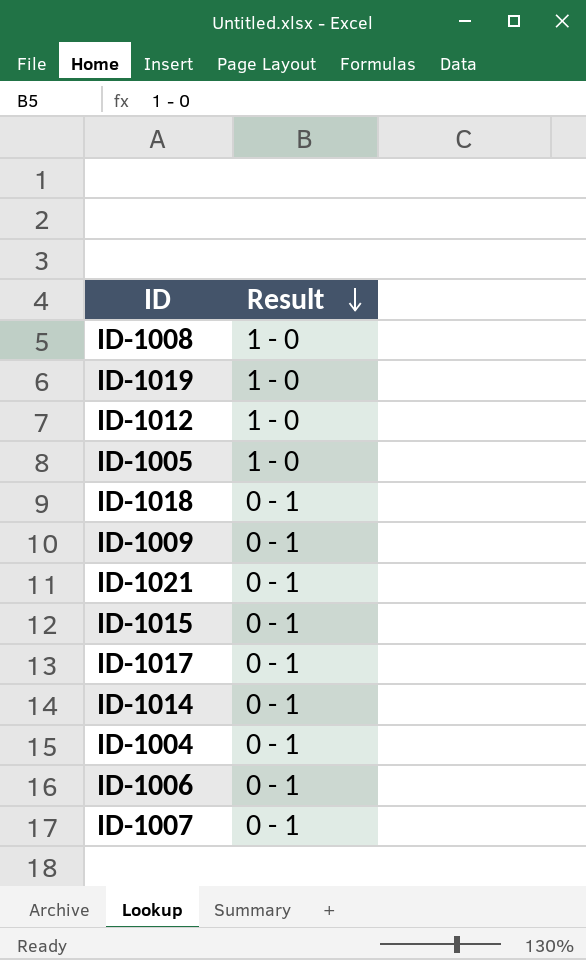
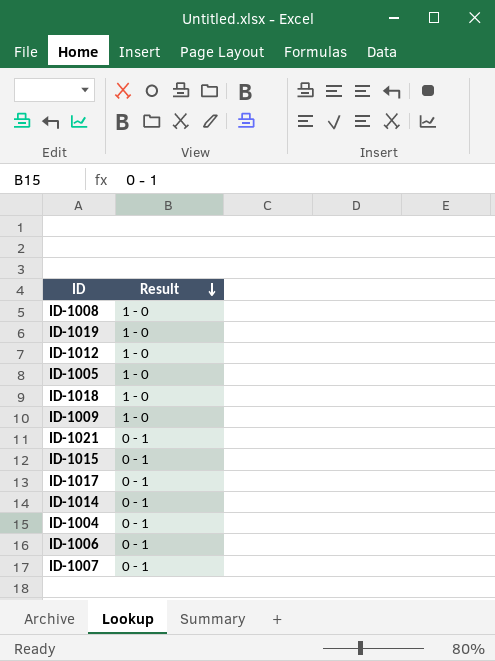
ID-1018 | Result: 0 - 1 -> 1 - 0
ID-1009 | Result: 0 - 1 -> 1 - 0

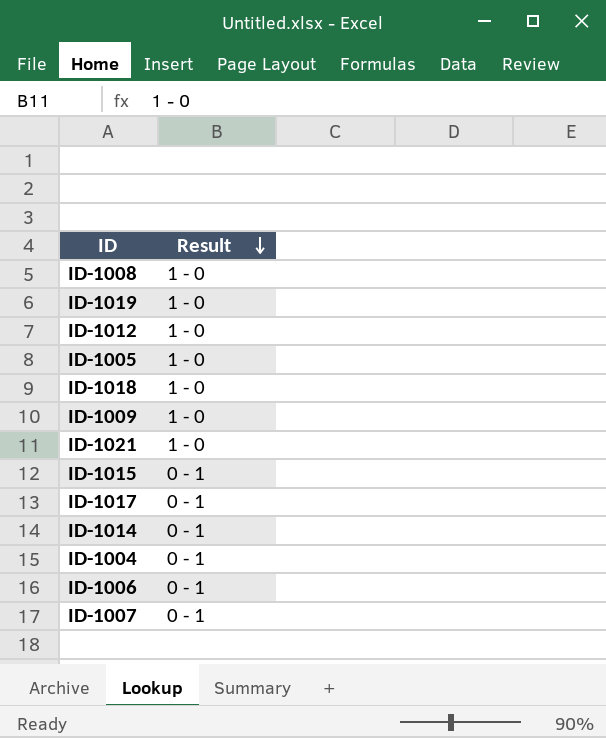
ID-1021 | Result: 0 - 1 -> 1 - 0

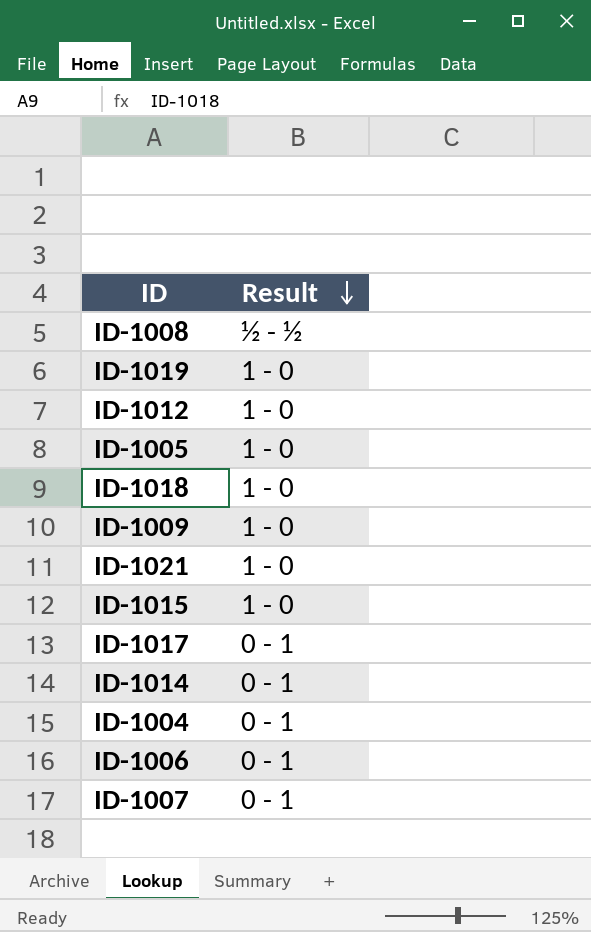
ID-1008 | Result: 1 - 0 -> ½ - ½
ID-1015 | Result: 0 - 1 -> 1 - 0

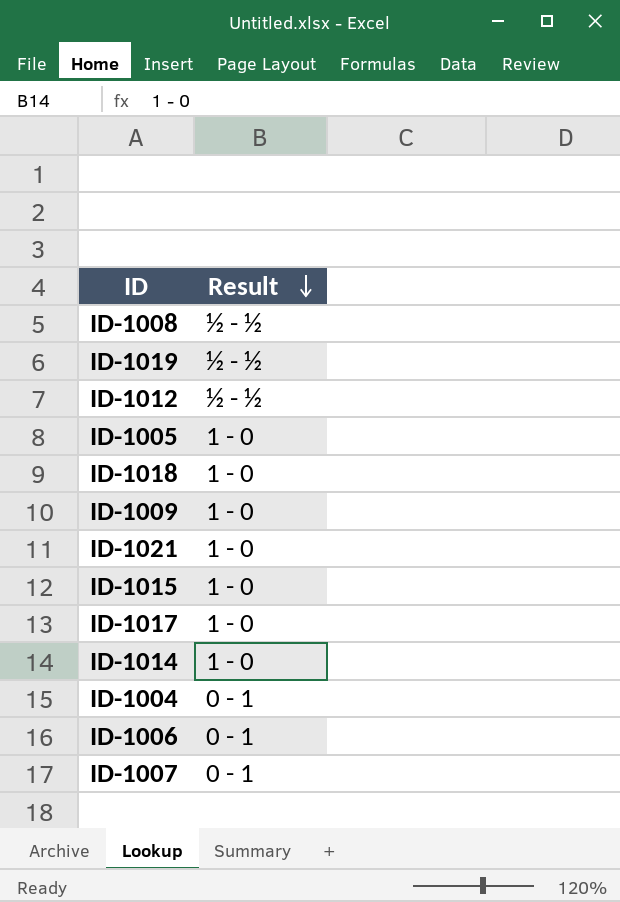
ID-1019 | Result: 1 - 0 -> ½ - ½
ID-1012 | Result: 1 - 0 -> ½ - ½
ID-1017 | Result: 0 - 1 -> 1 - 0
ID-1014 | Result: 0 - 1 -> 1 - 0

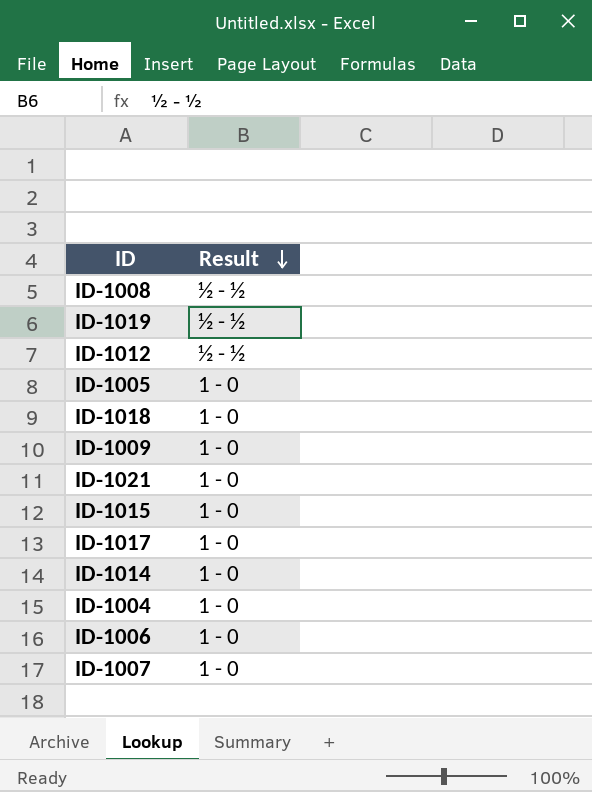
ID-1004 | Result: 0 - 1 -> 1 - 0
ID-1006 | Result: 0 - 1 -> 1 - 0
ID-1007 | Result: 0 - 1 -> 1 - 0

